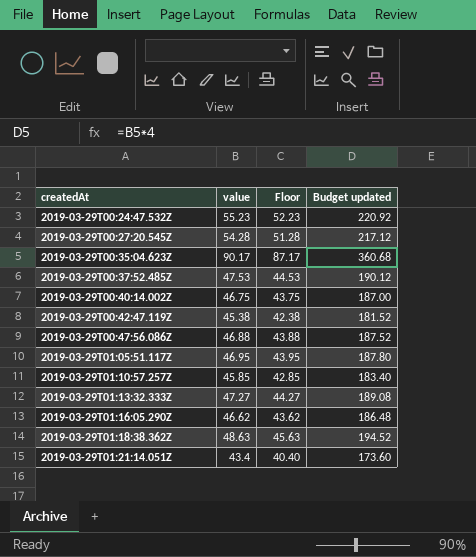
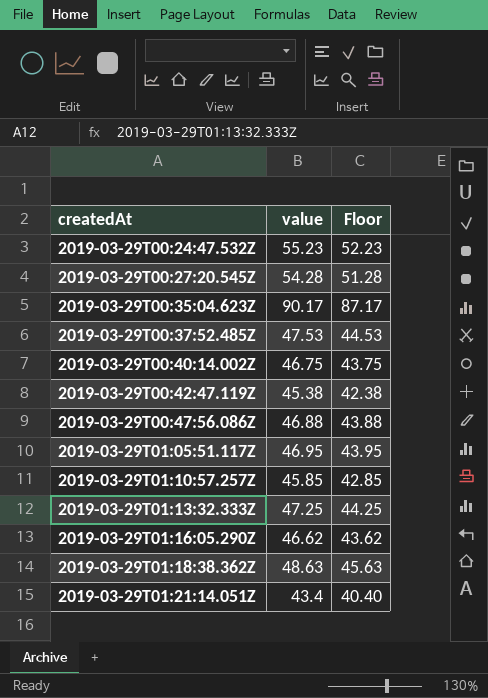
column Budget updated | formula: [value] * 4 -> none
2019-03-29T01:13:32.333Z | value: 47.27 -> 47.25
2019-03-29T01:13:32.333Z | Floor: 44.27 -> 44.25

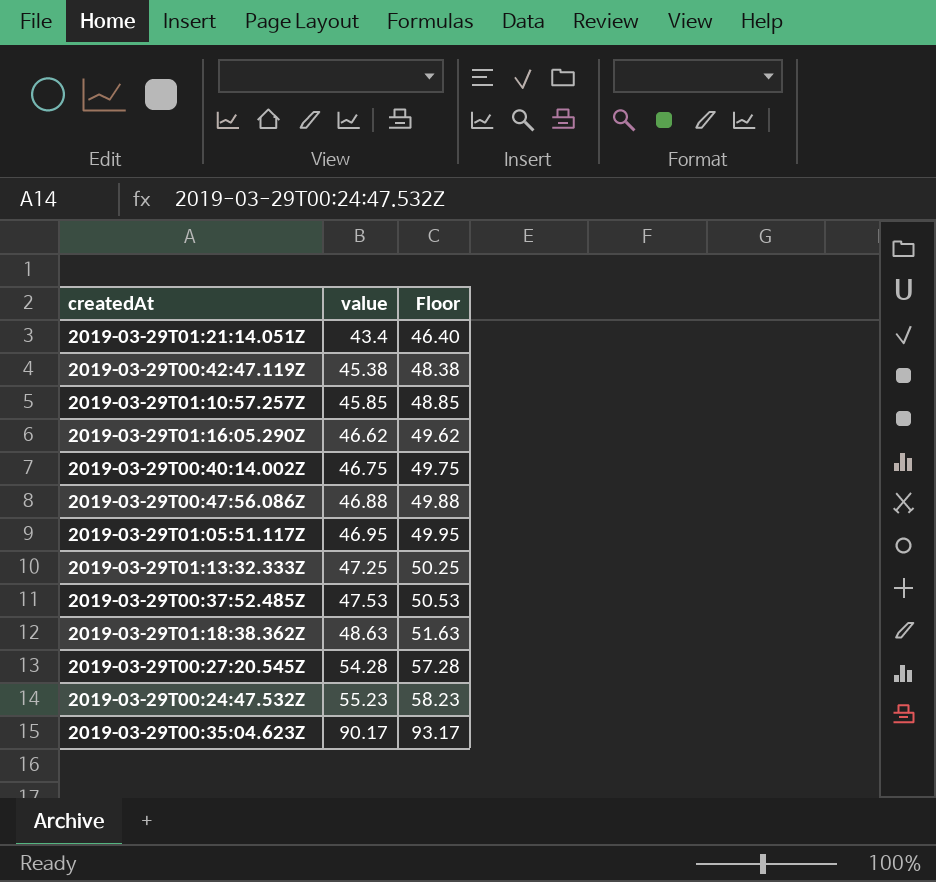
row order: createdAt ascending -> value ascending
column Floor | formula: [value] - 3 -> [value] + 3

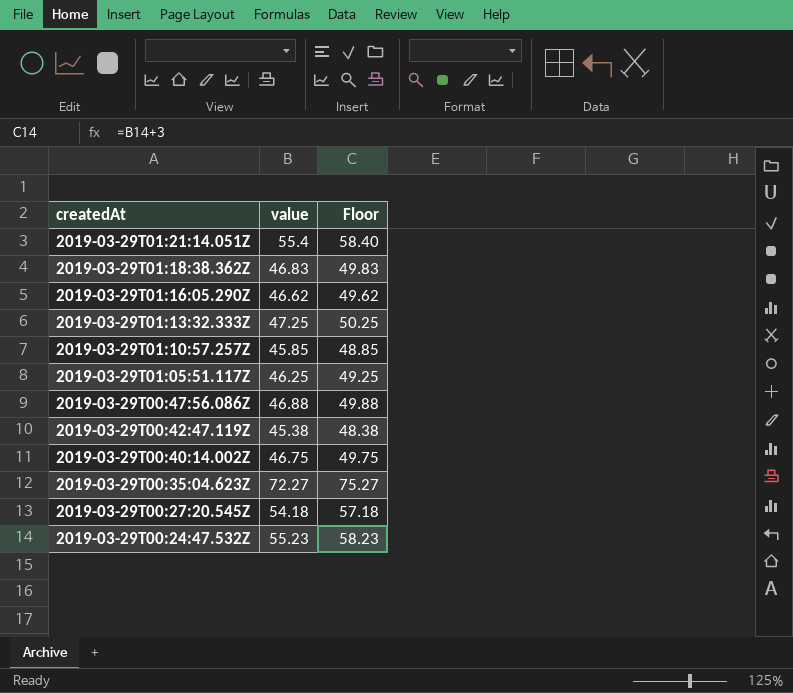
row order: value ascending -> createdAt descending
row 2019-03-29T00:37:52.485Z: 47.53 | 50.53 -> none
2019-03-29T01:21:14.051Z | value: 43.4 -> 55.4
2019-03-29T01:21:14.051Z | Floor: 46.40 -> 58.40
2019-03-29T01:18:38.362Z | value: 48.63 -> 46.83
2019-03-29T01:18:38.362Z | Floor: 51.63 -> 49.83
2019-03-29T01:05:51.117Z | value: 46.95 -> 46.25
2019-03-29T01:05:51.117Z | Floor: 49.95 -> 49.25
2019-03-29T00:35:04.623Z | value: 90.17 -> 72.27
2019-03-29T00:35:04.623Z | Floor: 93.17 -> 75.27
2019-03-29T00:27:20.545Z | value: 54.28 -> 54.18
2019-03-29T00:27:20.545Z | Floor: 57.28 -> 57.18

